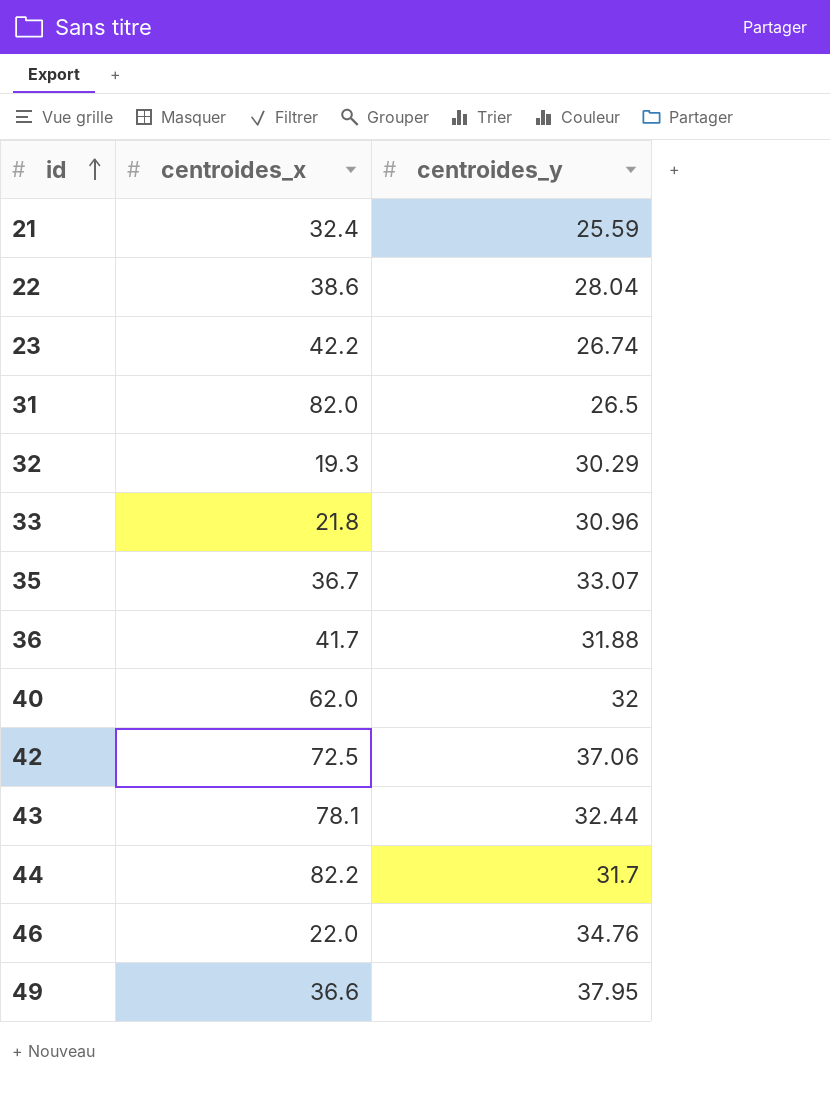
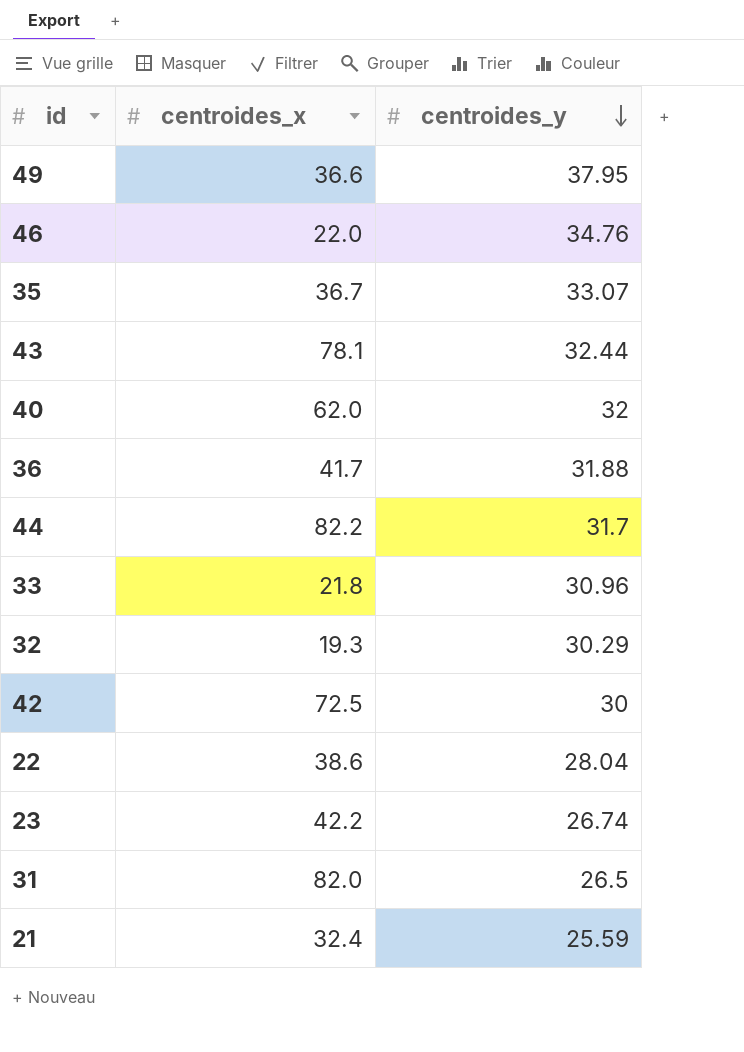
row order: id ascending -> centroides_y descending
42 | centroides_y: 37.06 -> 30

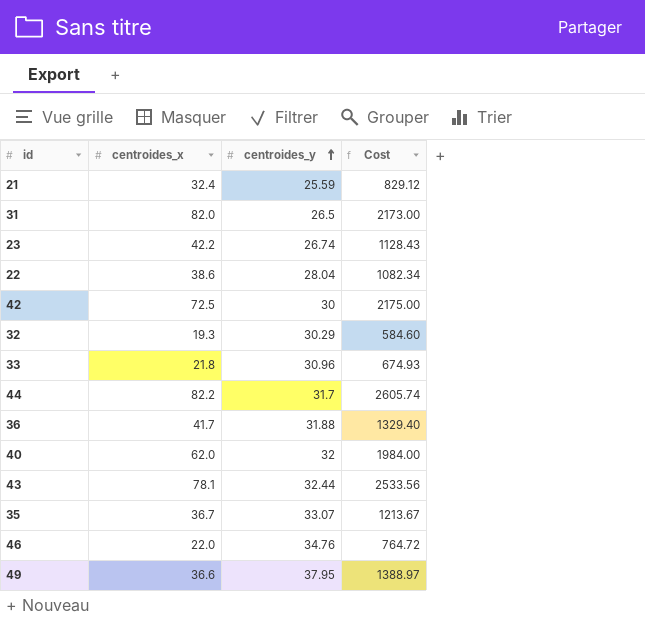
row order: centroides_y descending -> centroides_y ascending
column Cost | formula: none -> [centroides_x] * [centroides_y]

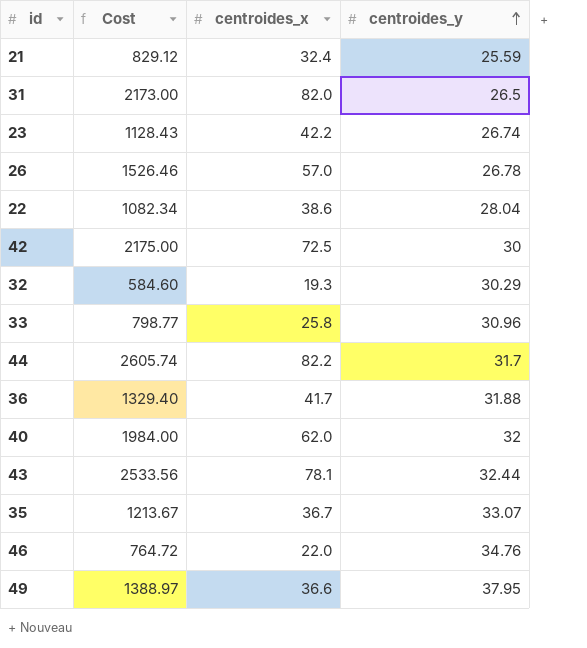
column Cost | position: 4 -> 2
row 26: none -> 1526.46 | 57.0 | 26.78
33 | Cost: 674.93 -> 798.77
33 | centroides_x: 21.8 -> 25.8

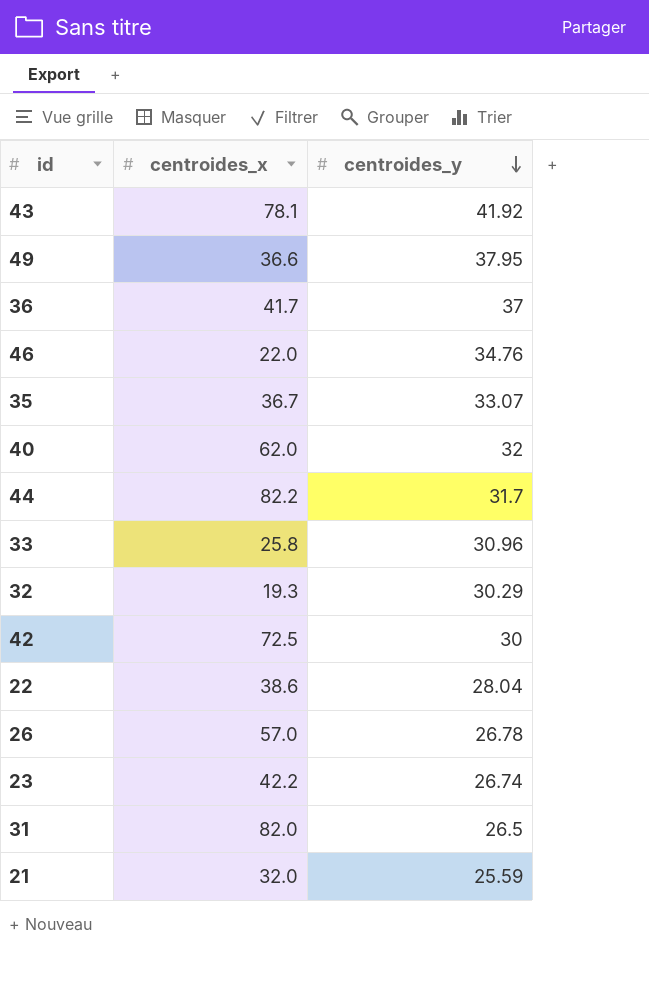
row order: centroides_y ascending -> centroides_y descending
column Cost | formula: [centroides_x] * [centroides_y] -> none
43 | centroides_y: 32.44 -> 41.92
36 | centroides_y: 31.88 -> 37
21 | centroides_x: 32.4 -> 32.0

